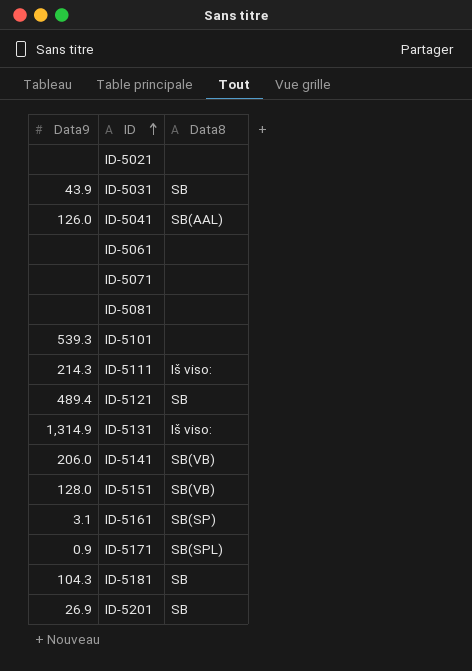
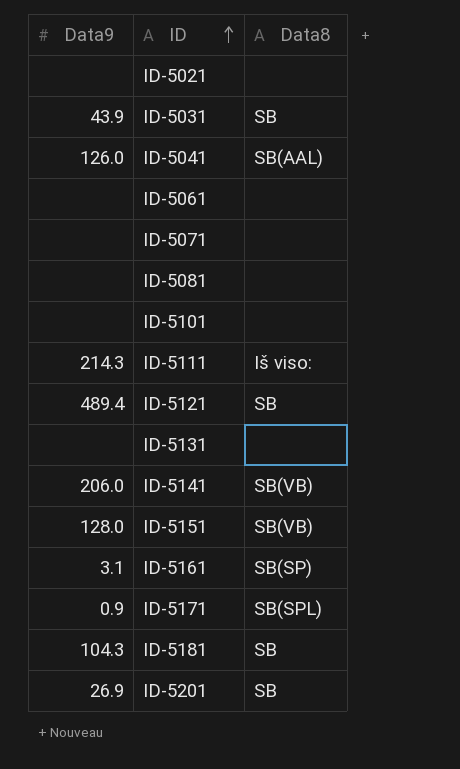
ID-5101 | Data9: 539.3 -> none
ID-5131 | Data9: 1,314.9 -> none
ID-5131 | Data8: Iš viso: -> none

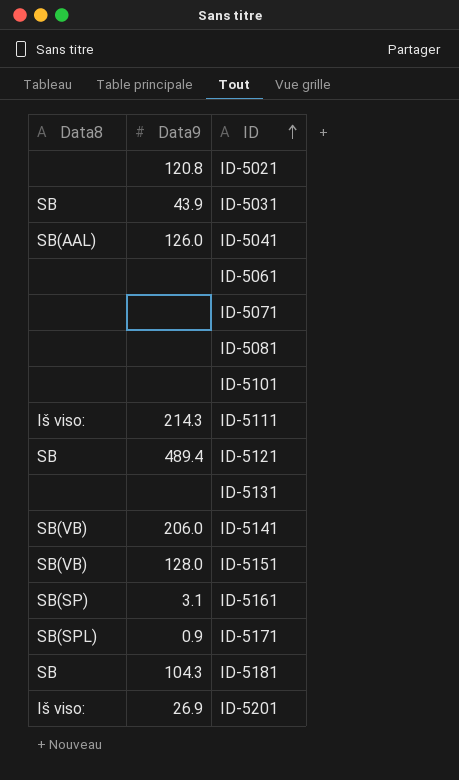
column Data8 | position: 3 -> 1
ID-5021 | Data9: none -> 120.8
ID-5201 | Data8: SB -> Iš viso:

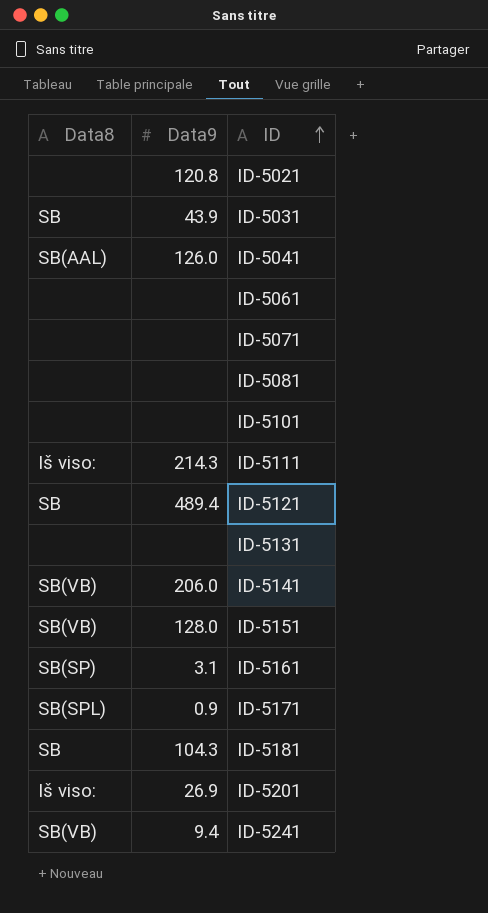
row ID-5241: none -> SB(VB) | 9.4

